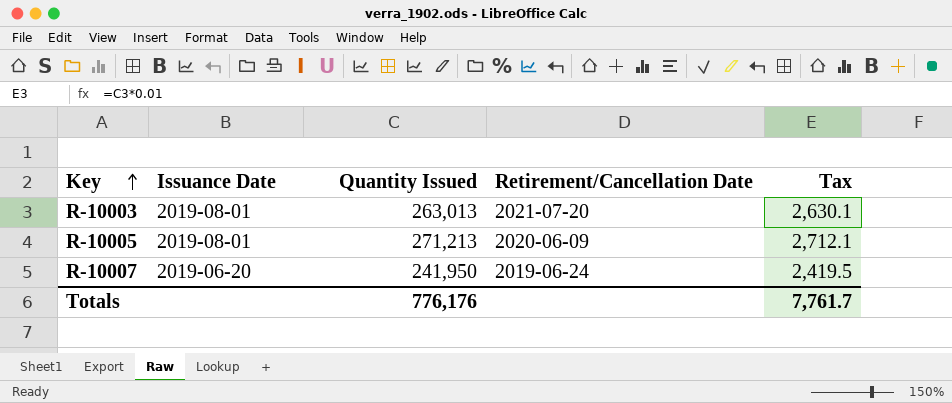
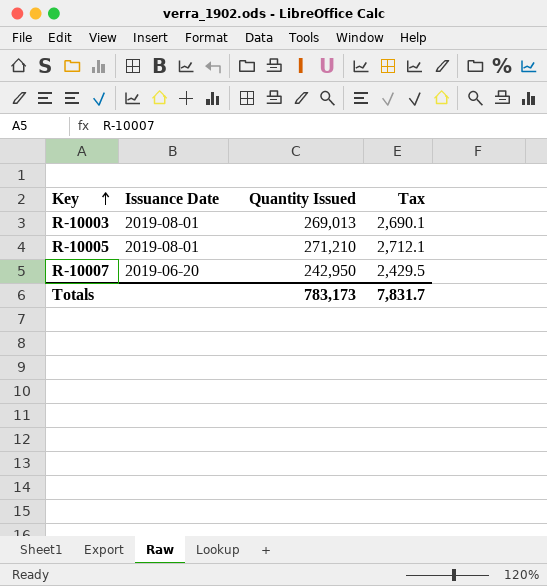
column Retirement/Cancellation Date | position: 4 -> none
R-10003 | Quantity Issued: 263,013 -> 269,013
R-10003 | Tax: 2,630.1 -> 2,690.1
R-10005 | Quantity Issued: 271,213 -> 271,210
R-10007 | Quantity Issued: 241,950 -> 242,950
R-10007 | Tax: 2,419.5 -> 2,429.5
Totals | Quantity Issued: 776,176 -> 783,173
Totals | Tax: 7,761.7 -> 7,831.7

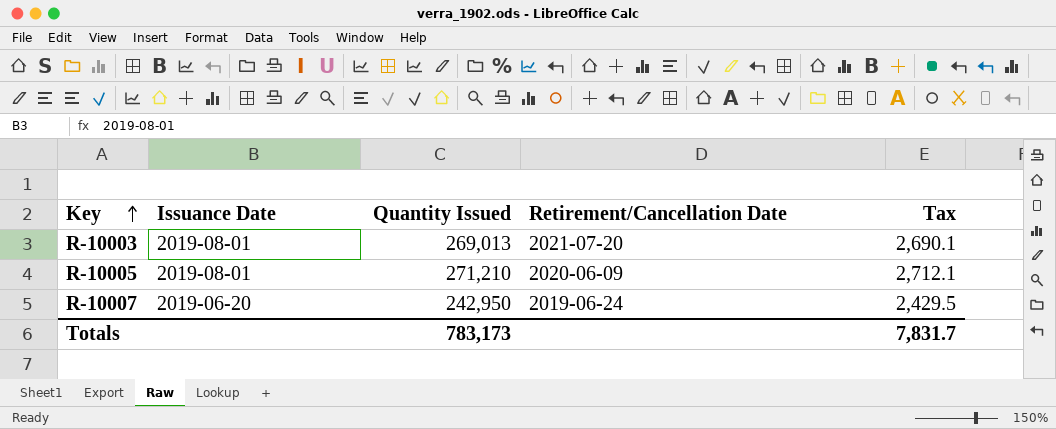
column Retirement/Cancellation Date | position: none -> 4

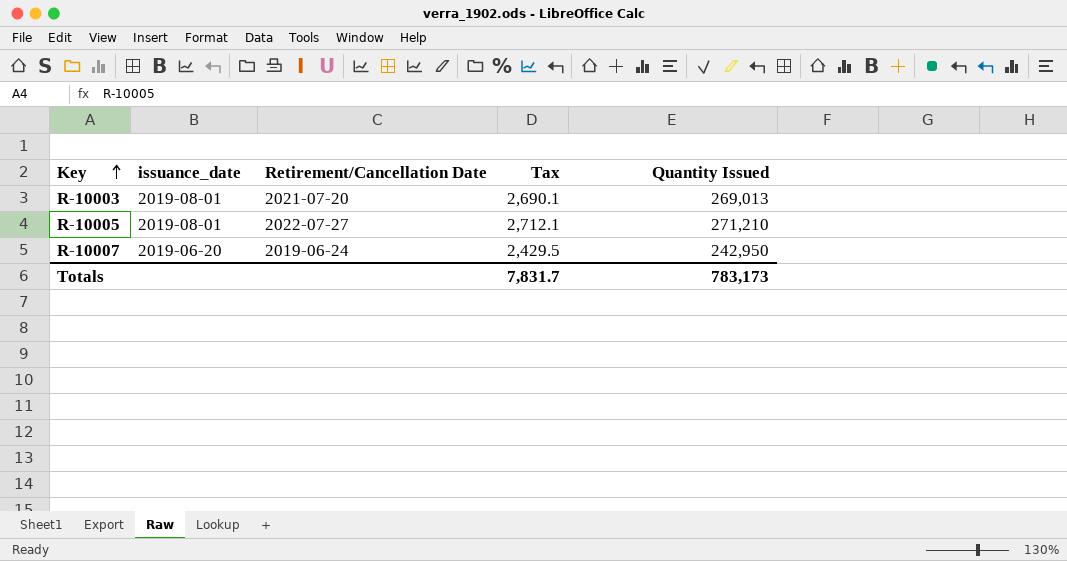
column name: Issuance Date -> issuance_date
column Quantity Issued | position: 3 -> 5
R-10005 | Retirement/Cancellation Date: 2020-06-09 -> 2022-07-27

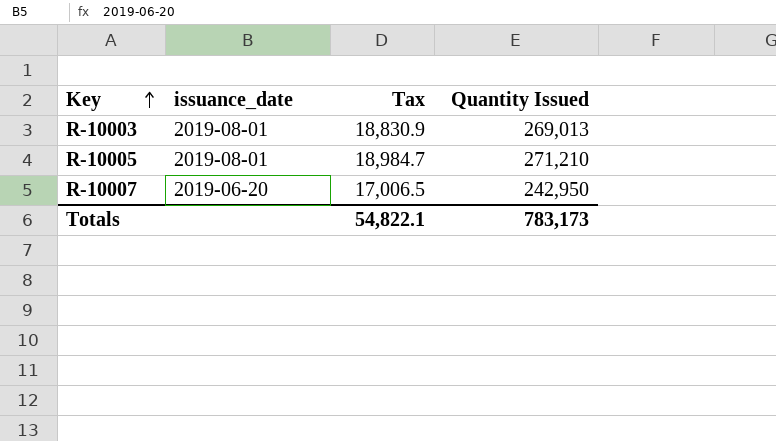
column Retirement/Cancellation Date | position: 3 -> none
column Tax | formula: [Quantity Issued] * 0.01 -> [Quantity Issued] * 0.07
Totals | Tax: 7,831.7 -> 54,822.1

